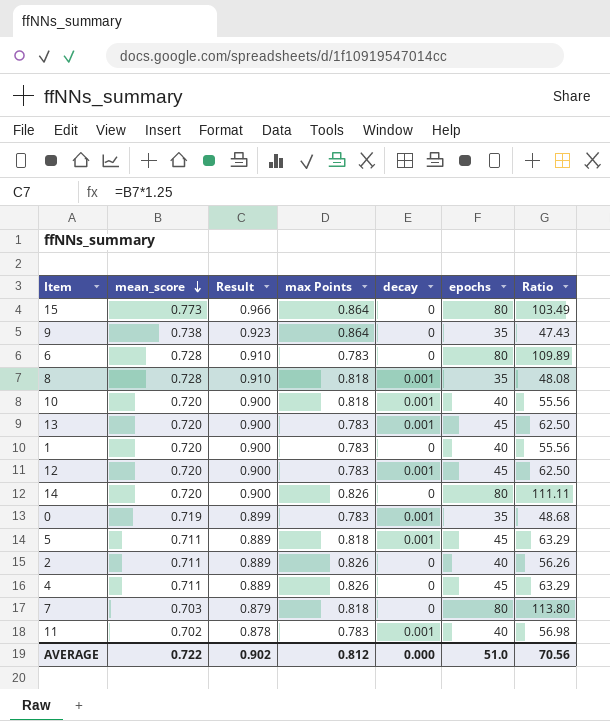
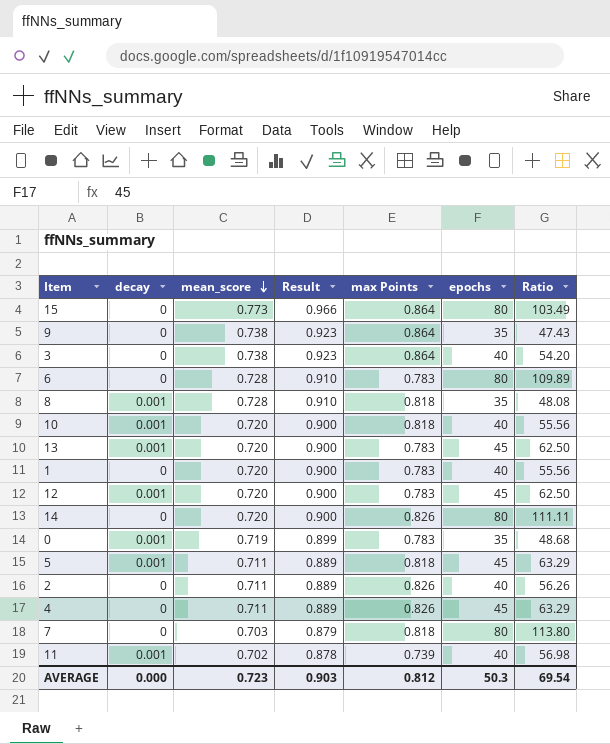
column decay | position: 5 -> 2
row 3: none -> 0 | 0.738 | 0.923 | 0.864 | 40 | 54.20
11 | max Points: 0.783 -> 0.739
AVERAGE | mean_score: 0.722 -> 0.723
AVERAGE | Result: 0.902 -> 0.903
AVERAGE | epochs: 51.0 -> 50.3
AVERAGE | Ratio: 70.56 -> 69.54

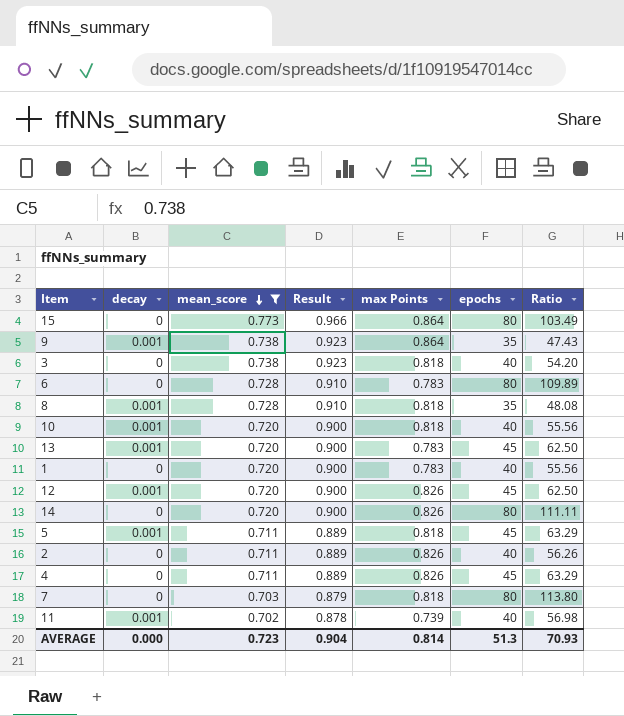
filter: none -> mean_score != 0.719
9 | decay: 0 -> 0.001
3 | max Points: 0.864 -> 0.818
12 | max Points: 0.783 -> 0.826
AVERAGE | Result: 0.903 -> 0.904
AVERAGE | max Points: 0.812 -> 0.814
AVERAGE | epochs: 50.3 -> 51.3
AVERAGE | Ratio: 69.54 -> 70.93

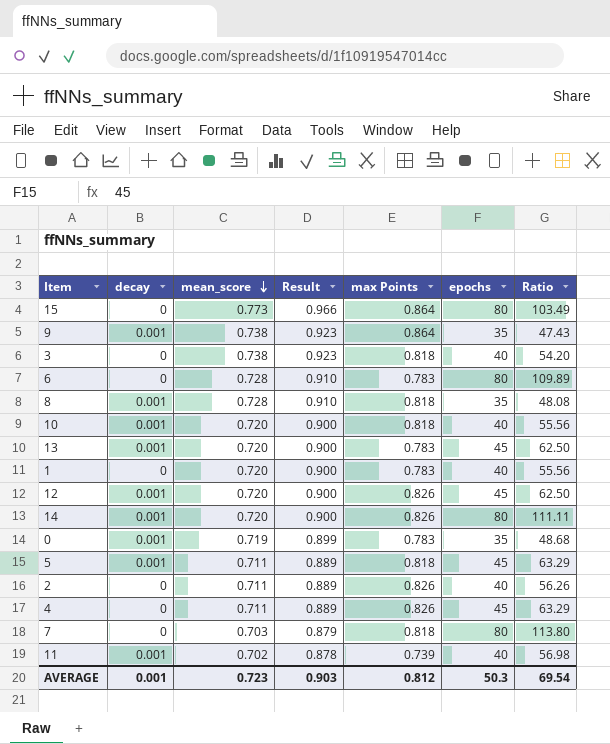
filter: mean_score != 0.719 -> none
14 | decay: 0 -> 0.001
AVERAGE | decay: 0.000 -> 0.001
AVERAGE | Result: 0.904 -> 0.903
AVERAGE | max Points: 0.814 -> 0.812
AVERAGE | epochs: 51.3 -> 50.3
AVERAGE | Ratio: 70.93 -> 69.54

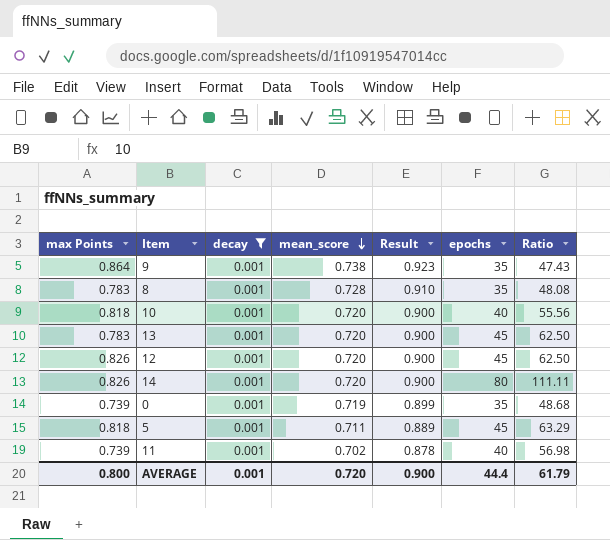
filter: none -> decay = 0.001
column max Points | position: 5 -> 1
8 | max Points: 0.818 -> 0.783
0 | max Points: 0.783 -> 0.739
AVERAGE | max Points: 0.812 -> 0.800
AVERAGE | mean_score: 0.723 -> 0.720
AVERAGE | Result: 0.903 -> 0.900
AVERAGE | epochs: 50.3 -> 44.4
AVERAGE | Ratio: 69.54 -> 61.79

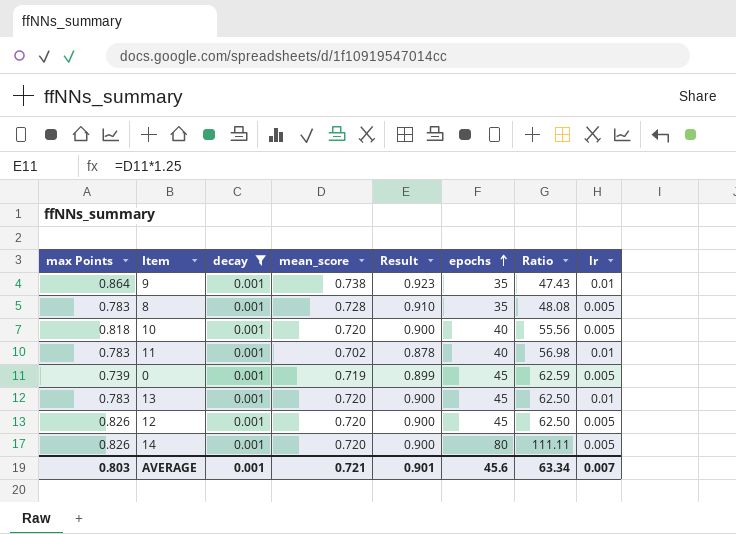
row order: mean_score descending -> epochs ascending
column lr | position: none -> 8
row 5: 0.818 | 0.001 | 0.711 | 0.889 | 45 | 63.29 -> none
11 | max Points: 0.739 -> 0.783
0 | epochs: 35 -> 45
0 | Ratio: 48.68 -> 62.59
AVERAGE | max Points: 0.800 -> 0.803
AVERAGE | mean_score: 0.720 -> 0.721
AVERAGE | Result: 0.900 -> 0.901
AVERAGE | epochs: 44.4 -> 45.6
AVERAGE | Ratio: 61.79 -> 63.34

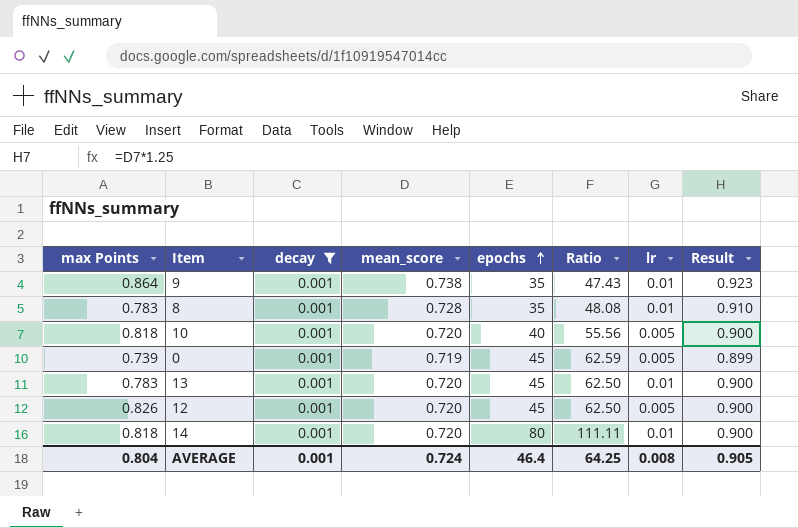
column Result | position: 5 -> 8
row 11: 0.783 | 0.001 | 0.702 | 0.878 | 40 | 56.98 | 0.01 -> none
8 | lr: 0.005 -> 0.01
14 | max Points: 0.826 -> 0.818
14 | lr: 0.005 -> 0.01
AVERAGE | max Points: 0.803 -> 0.804
AVERAGE | mean_score: 0.721 -> 0.724
AVERAGE | epochs: 45.6 -> 46.4
AVERAGE | Ratio: 63.34 -> 64.25
AVERAGE | lr: 0.007 -> 0.008
AVERAGE | Result: 0.901 -> 0.905

